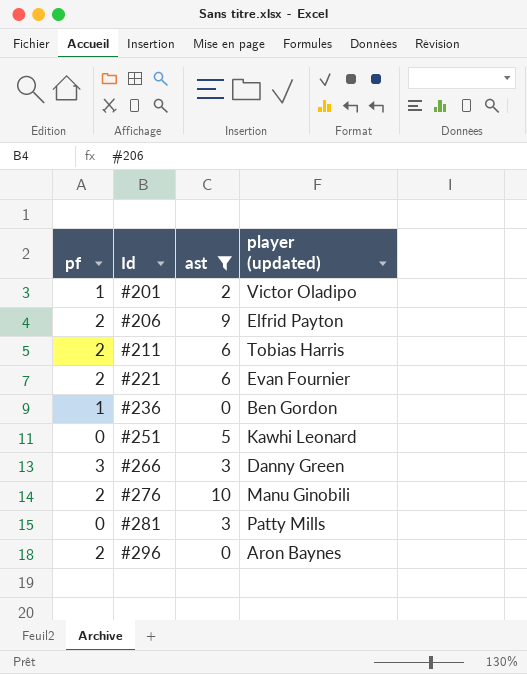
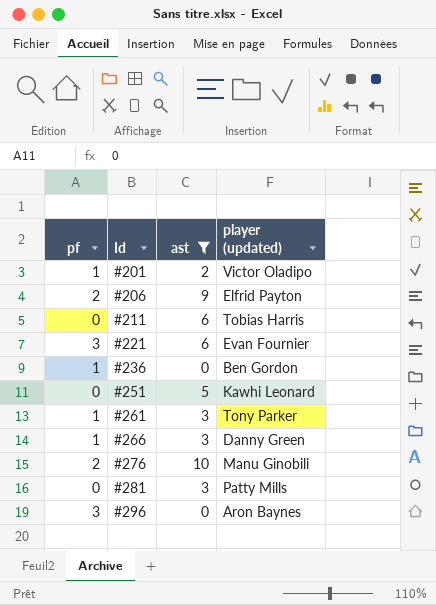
#211 | pf: 2 -> 0
#221 | pf: 2 -> 3
row #261: none -> 1 | 3 | Tony Parker
#266 | pf: 3 -> 1
#296 | pf: 2 -> 3

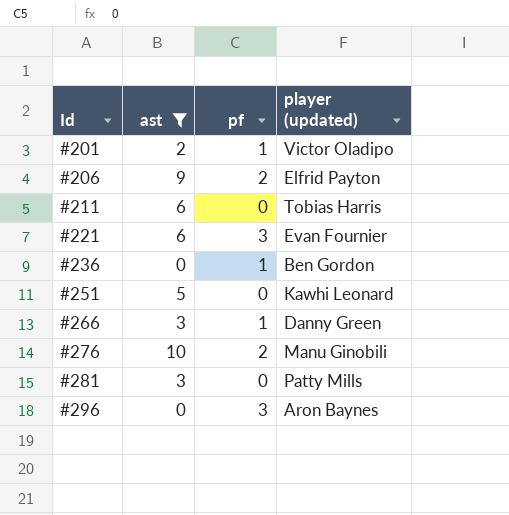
column pf | position: 1 -> 3
row #261: 1 | 3 | Tony Parker -> none

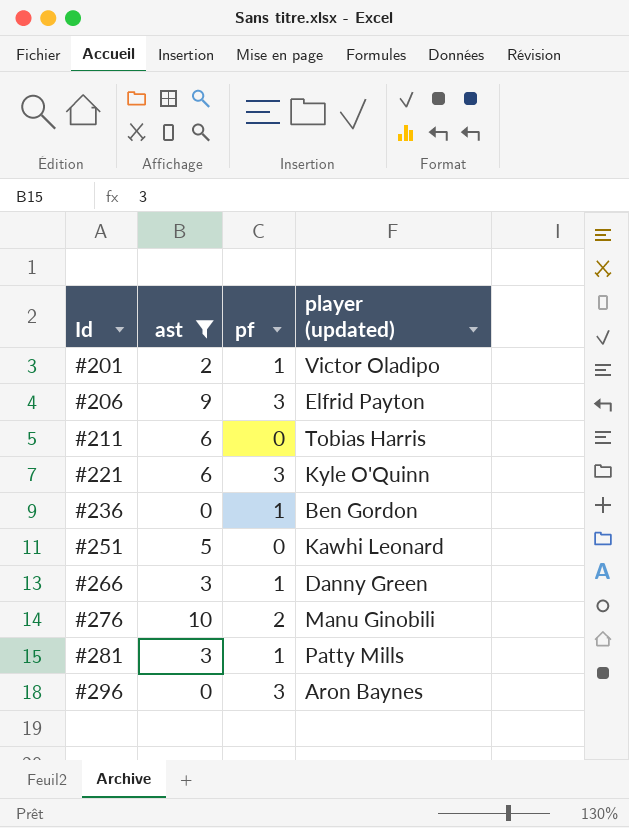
#206 | pf: 2 -> 3
#221 | player (updated): Evan Fournier -> Kyle O'Quinn
#281 | pf: 0 -> 1

